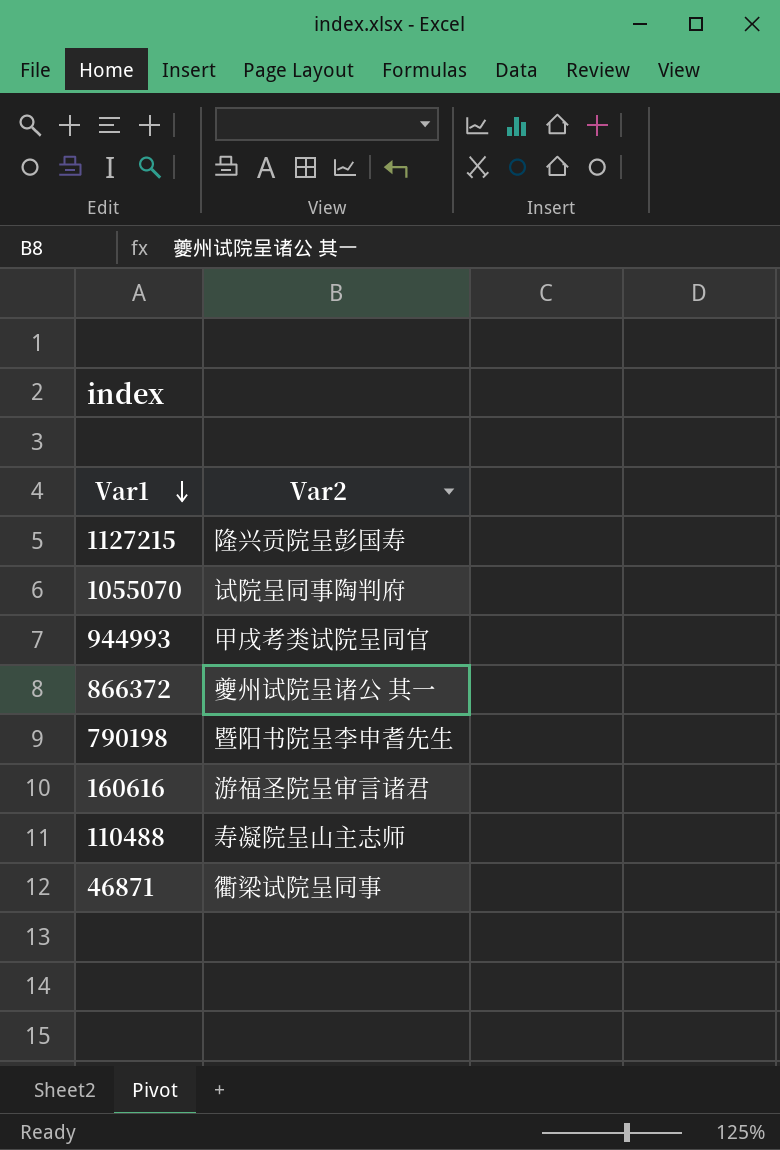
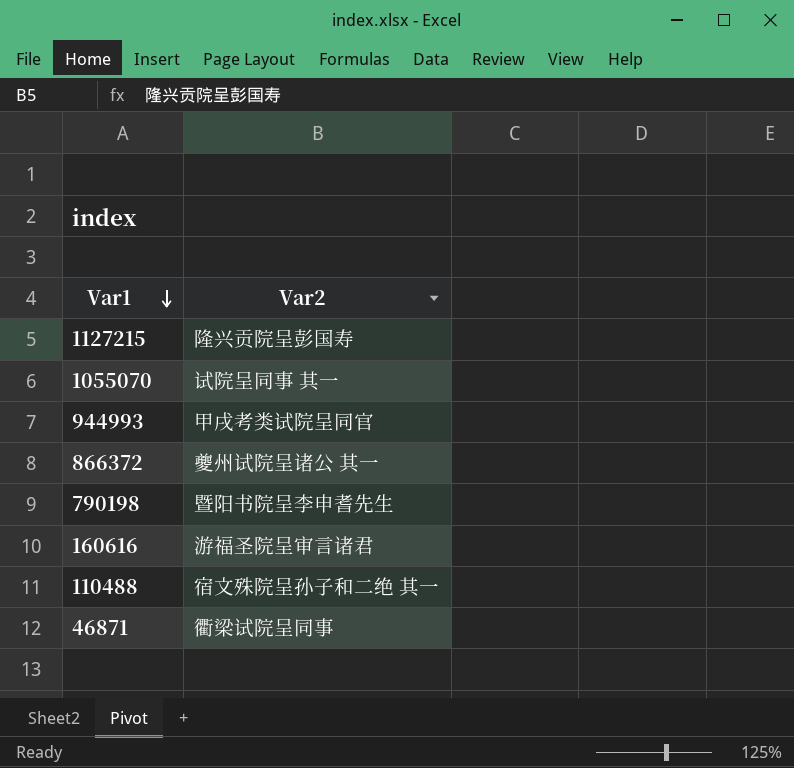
1055070 | Var2: 试院呈同事陶判府 -> 试院呈同事 其一
110488 | Var2: 寿凝院呈山主志师 -> 宿文殊院呈孙子和二绝 其一

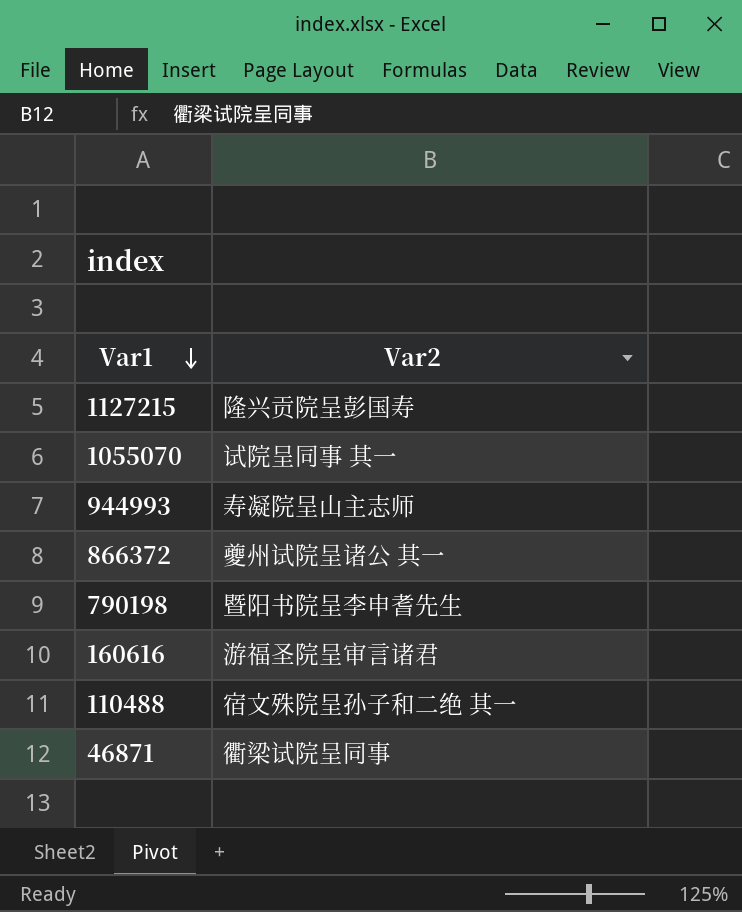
944993 | Var2: 甲戌考类试院呈同官 -> 寿凝院呈山主志师

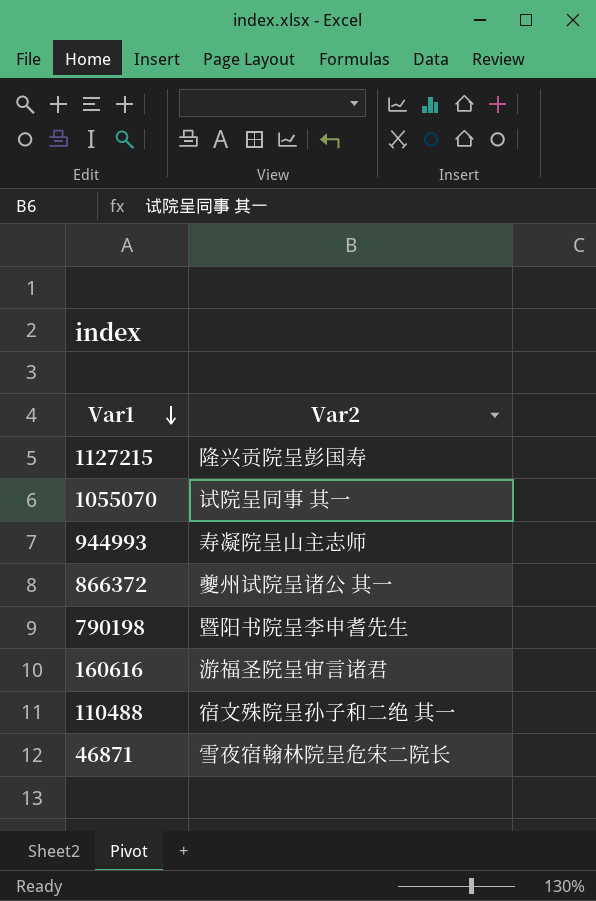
46871 | Var2: 衢梁试院呈同事 -> 雪夜宿翰林院呈危宋二院长

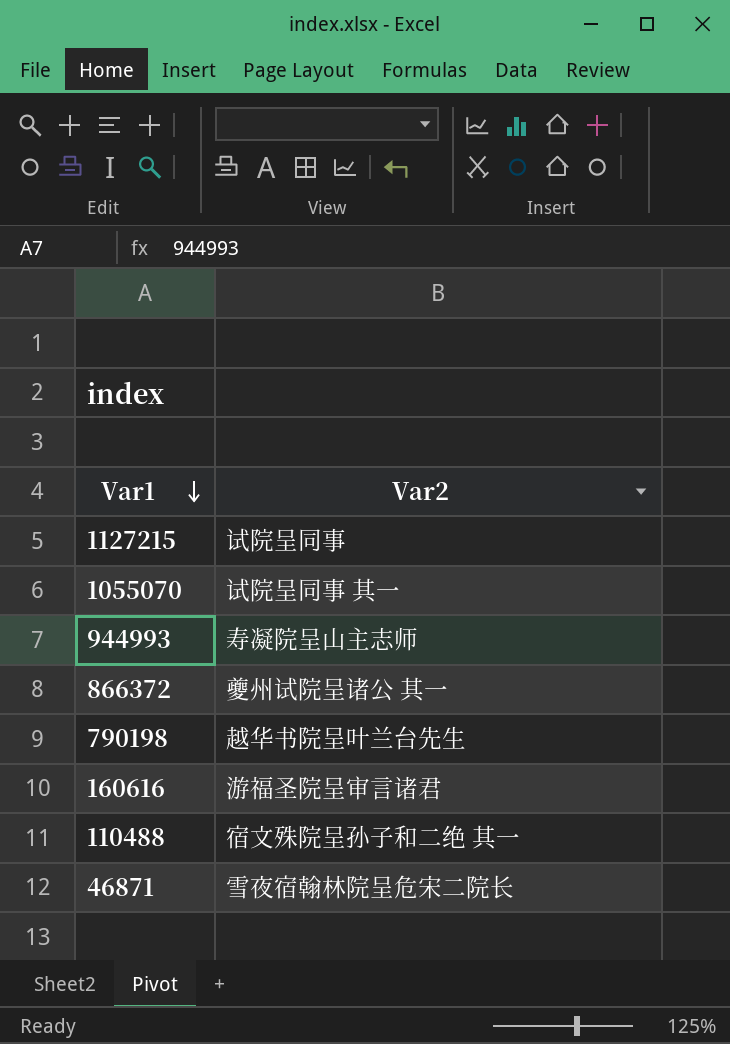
1127215 | Var2: 隆兴贡院呈彭国寿 -> 试院呈同事
790198 | Var2: 暨阳书院呈李申耆先生 -> 越华书院呈叶兰台先生

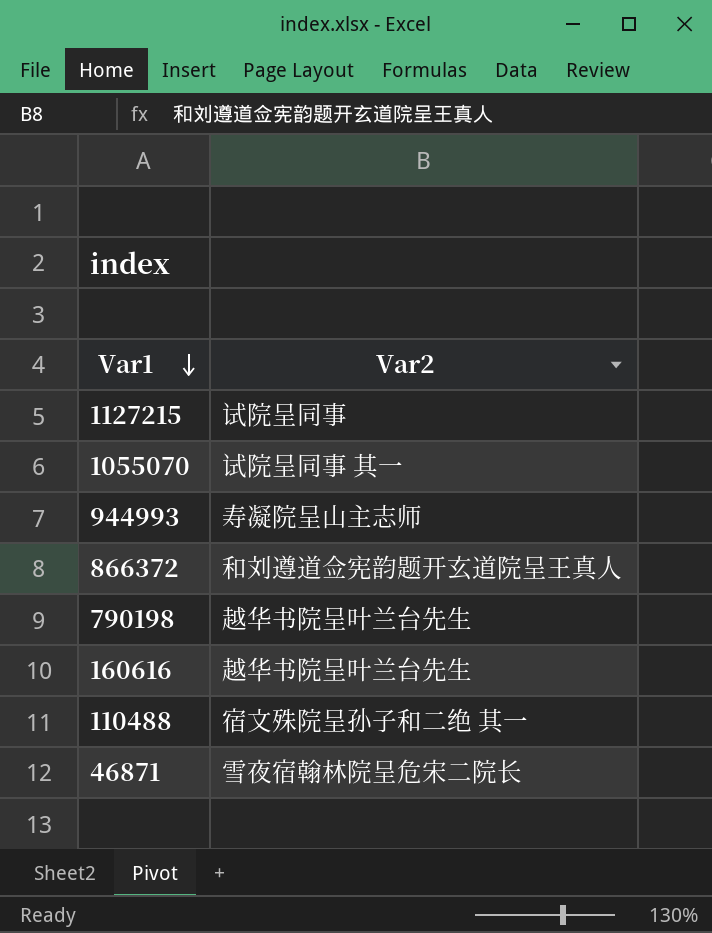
866372 | Var2: 夔州试院呈诸公 其一 -> 和刘遵道佥宪韵题开玄道院呈王真人
160616 | Var2: 游福圣院呈审言诸君 -> 越华书院呈叶兰台先生

